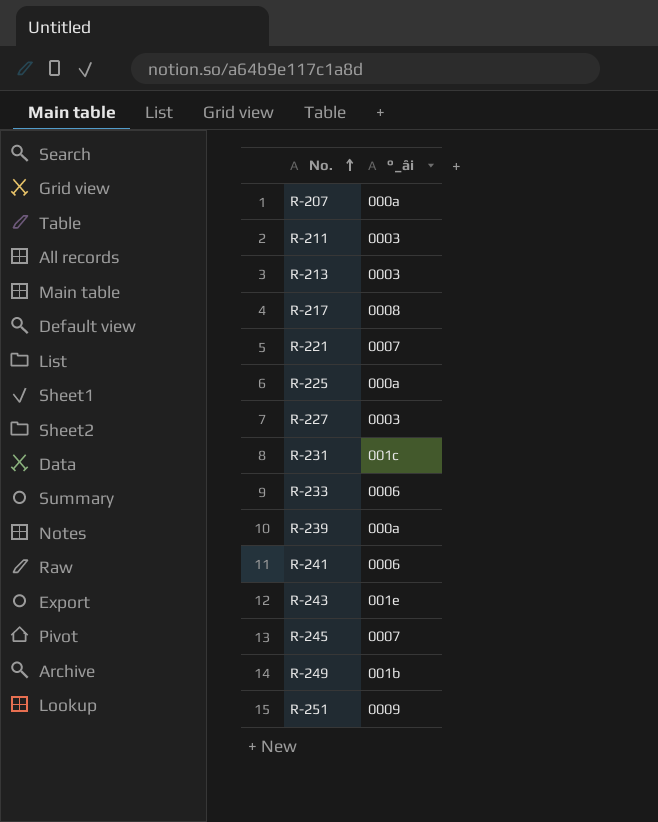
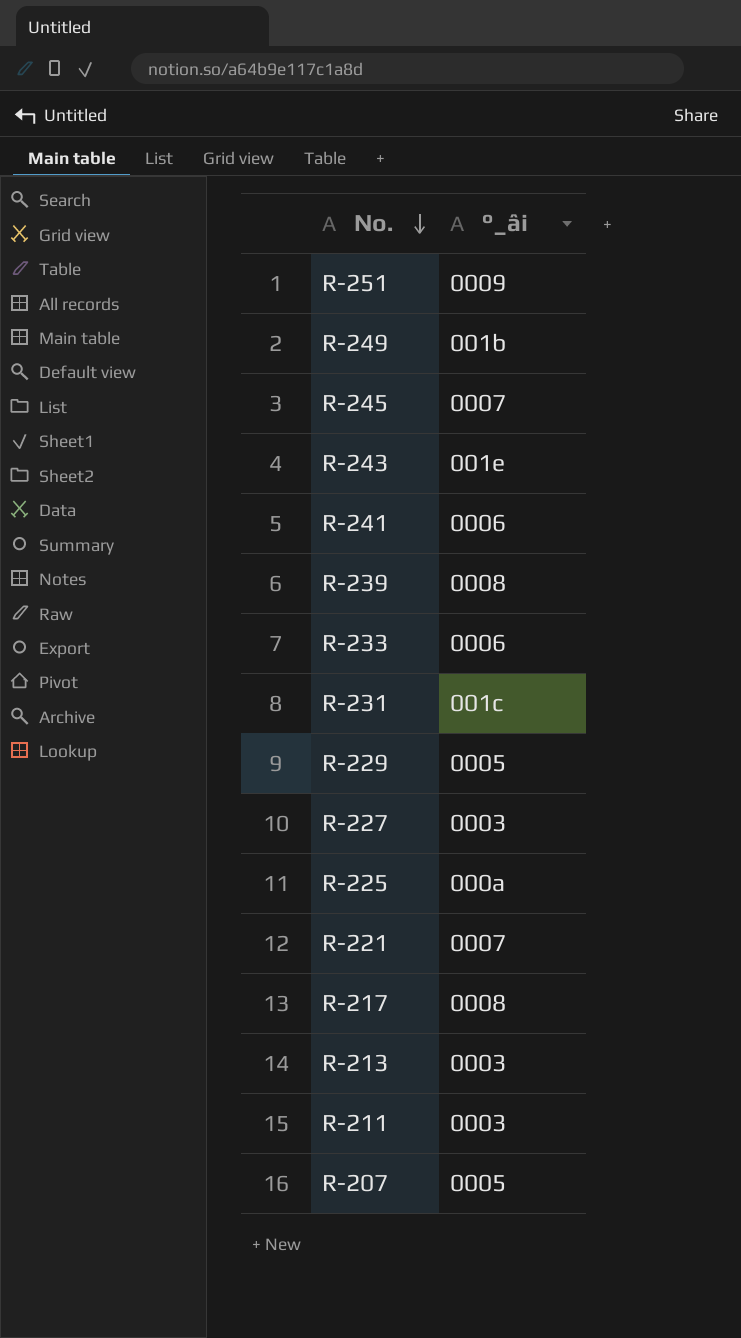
row order: No. ascending -> No. descending
R-239 | °_âi: 000a -> 0008
row R-229: none -> 0005
R-207 | °_âi: 000a -> 0005

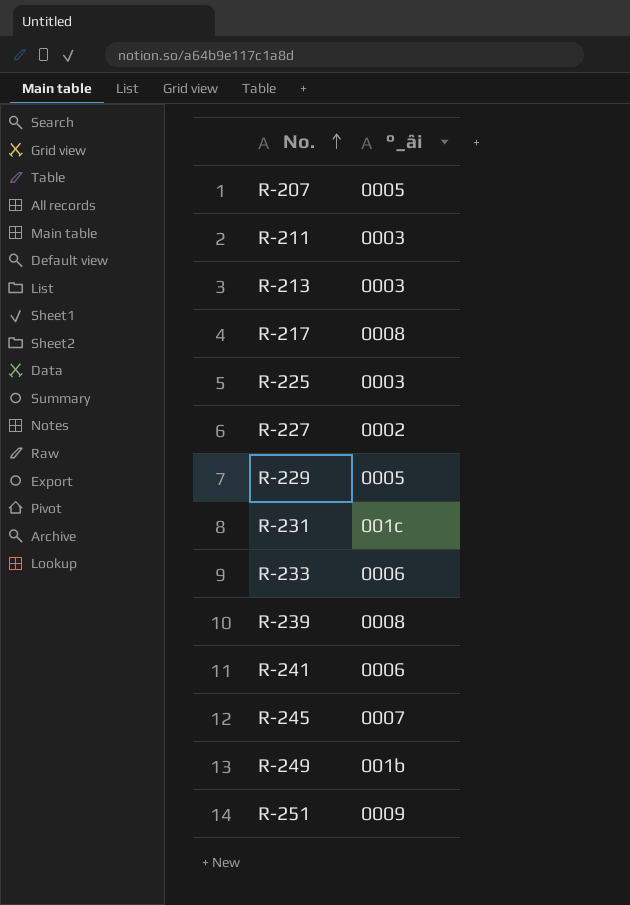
row order: No. descending -> No. ascending
row R-243: 001e -> none
row R-221: 0007 -> none
R-225 | °_âi: 000a -> 0003
R-227 | °_âi: 0003 -> 0002

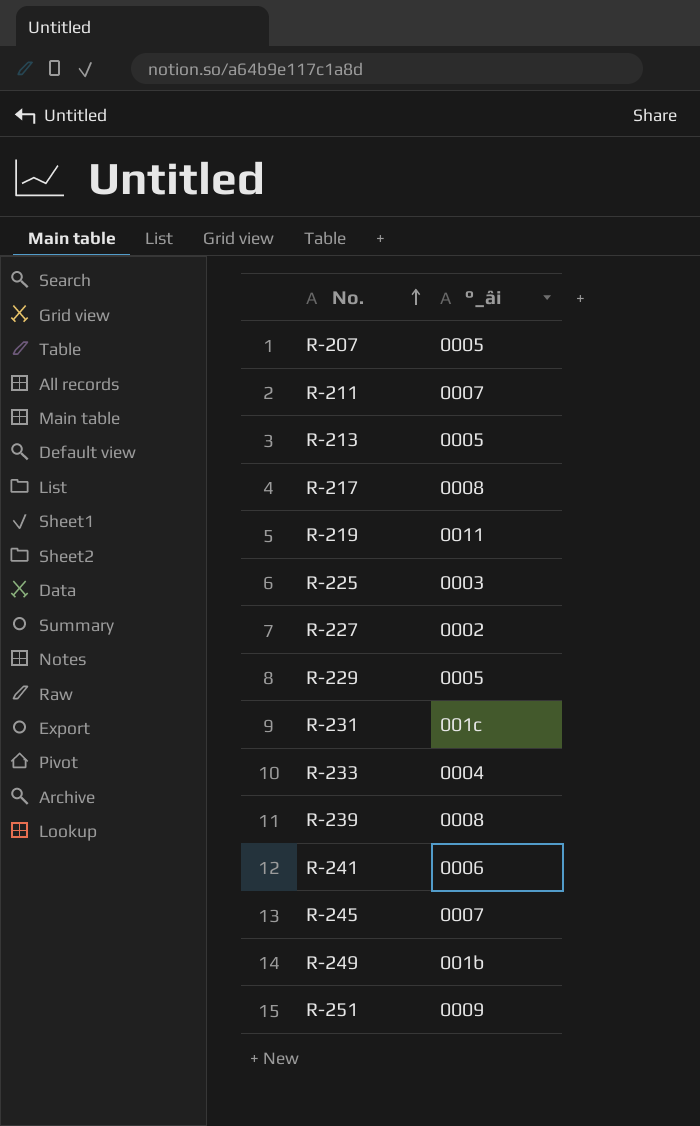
R-211 | °_âi: 0003 -> 0007
R-213 | °_âi: 0003 -> 0005
row R-219: none -> 0011
R-233 | °_âi: 0006 -> 0004

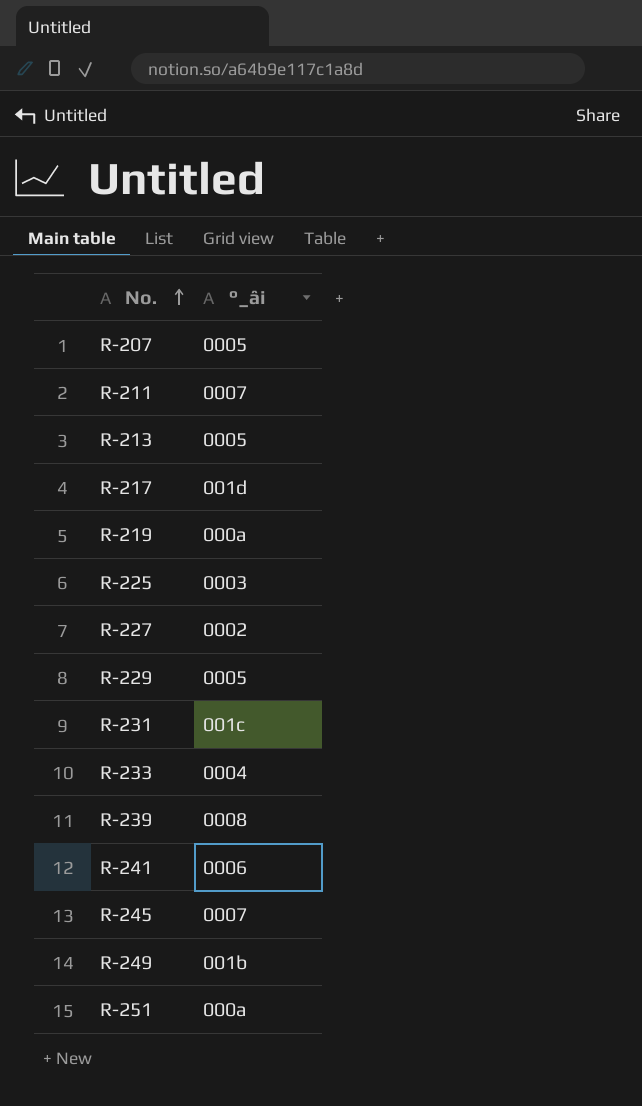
R-217 | °_âi: 0008 -> 001d
R-219 | °_âi: 0011 -> 000a
R-251 | °_âi: 0009 -> 000a

